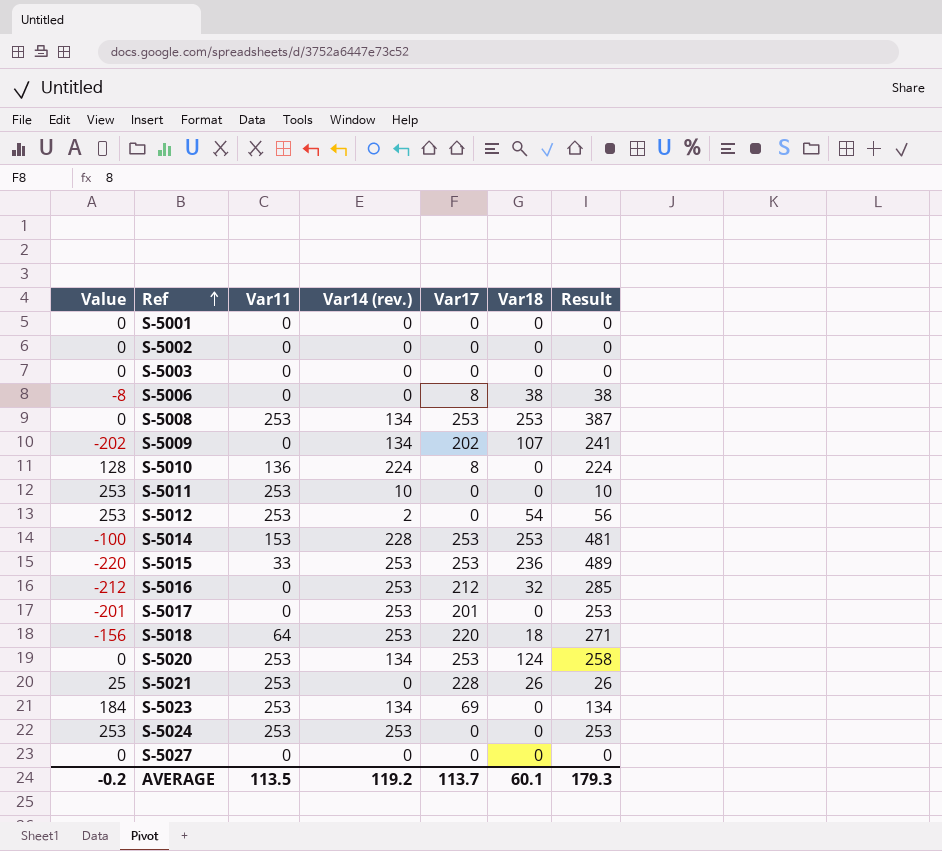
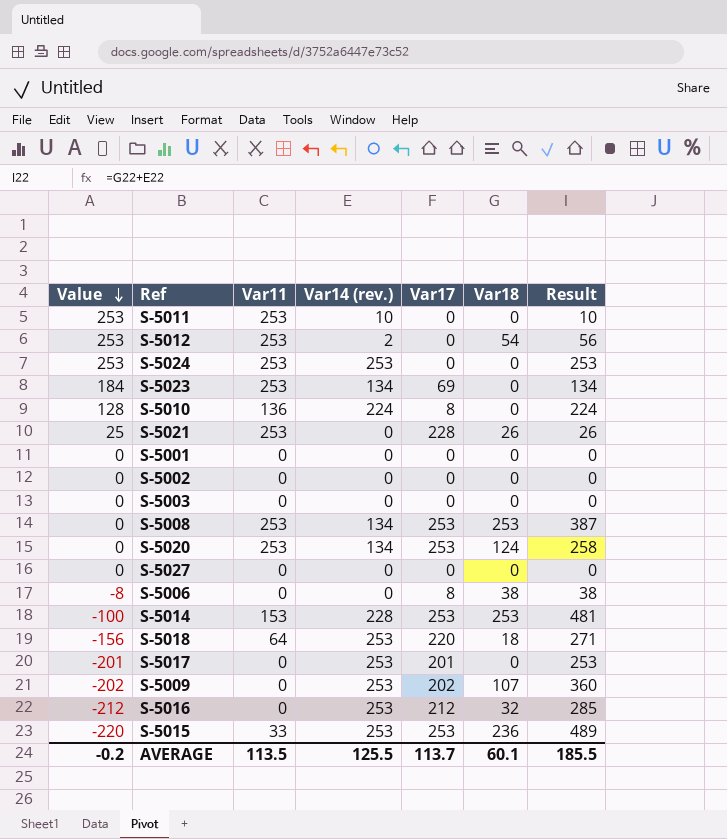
row order: Ref ascending -> Value descending
S-5009 | Var14 (rev.): 134 -> 253
S-5009 | Result: 241 -> 360
AVERAGE | Var14 (rev.): 119.2 -> 125.5
AVERAGE | Result: 179.3 -> 185.5

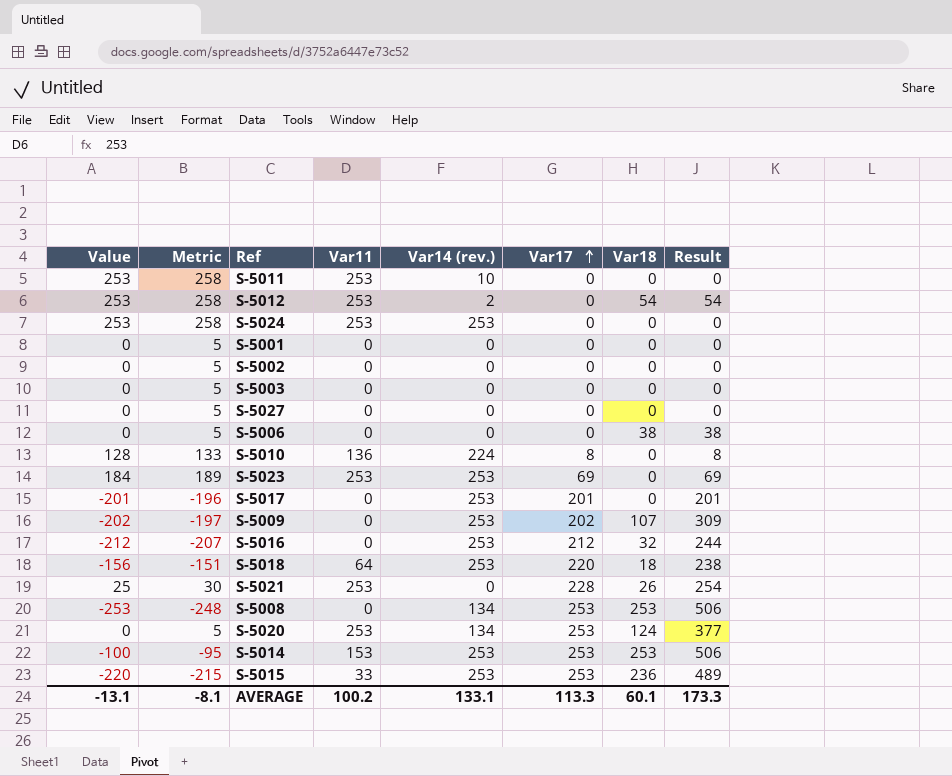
row order: Value descending -> Var17 ascending
column Metric | formula: none -> [Value] + 5
column Result | formula: [Var14 (rev.)] + [Var18] -> [Var17] + [Var18]
S-5006 | Value: -8 -> 0
S-5006 | Var17: 8 -> 0
S-5023 | Var14 (rev.): 134 -> 253
S-5008 | Value: 0 -> -253
S-5008 | Var11: 253 -> 0
S-5014 | Var14 (rev.): 228 -> 253
AVERAGE | Value: -0.2 -> -13.1
AVERAGE | Var11: 113.5 -> 100.2
AVERAGE | Var14 (rev.): 125.5 -> 133.1
AVERAGE | Var17: 113.7 -> 113.3
AVERAGE | Result: 185.5 -> 173.3

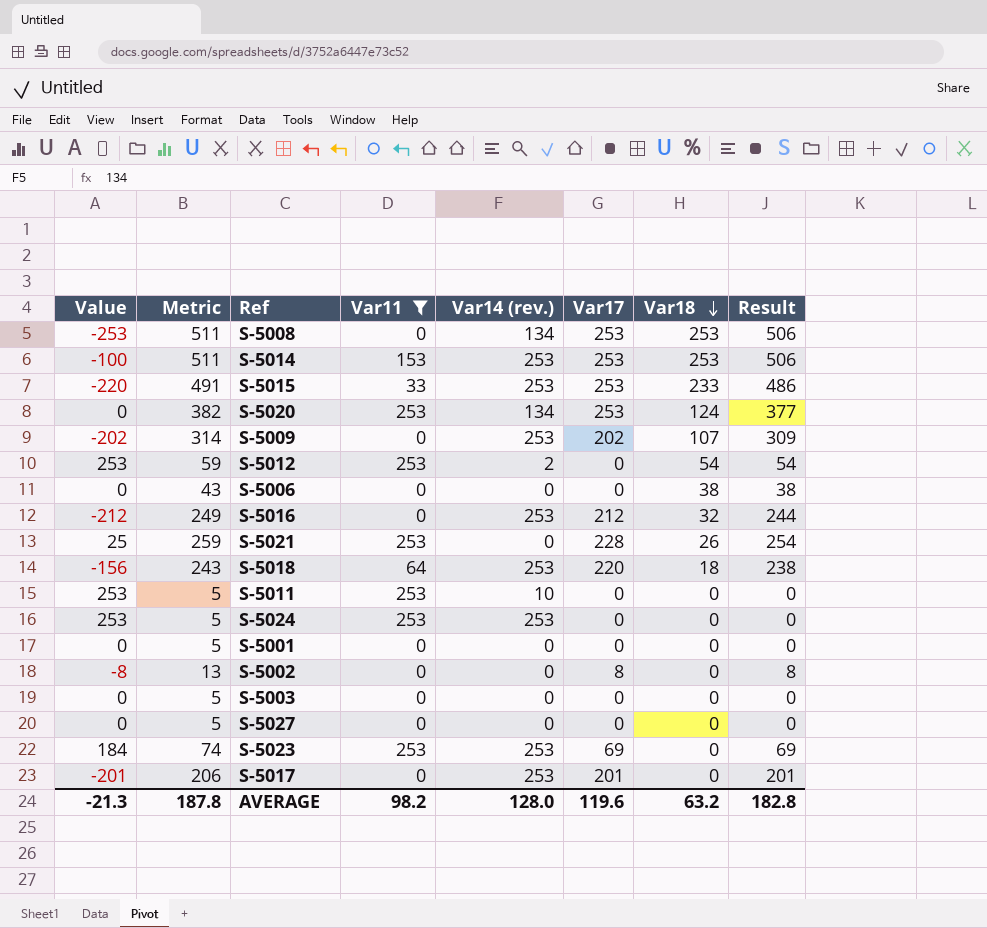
filter: none -> Var11 != 136
row order: Var17 ascending -> Var18 descending
column Metric | formula: [Value] + 5 -> [Result] + 5
S-5015 | Var18: 236 -> 233
S-5015 | Result: 489 -> 486
S-5002 | Value: 0 -> -8
S-5002 | Var17: 0 -> 8
S-5002 | Result: 0 -> 8
AVERAGE | Value: -13.1 -> -21.3
AVERAGE | Metric: -8.1 -> 187.8
AVERAGE | Var11: 100.2 -> 98.2
AVERAGE | Var14 (rev.): 133.1 -> 128.0
AVERAGE | Var17: 113.3 -> 119.6
AVERAGE | Var18: 60.1 -> 63.2
AVERAGE | Result: 173.3 -> 182.8

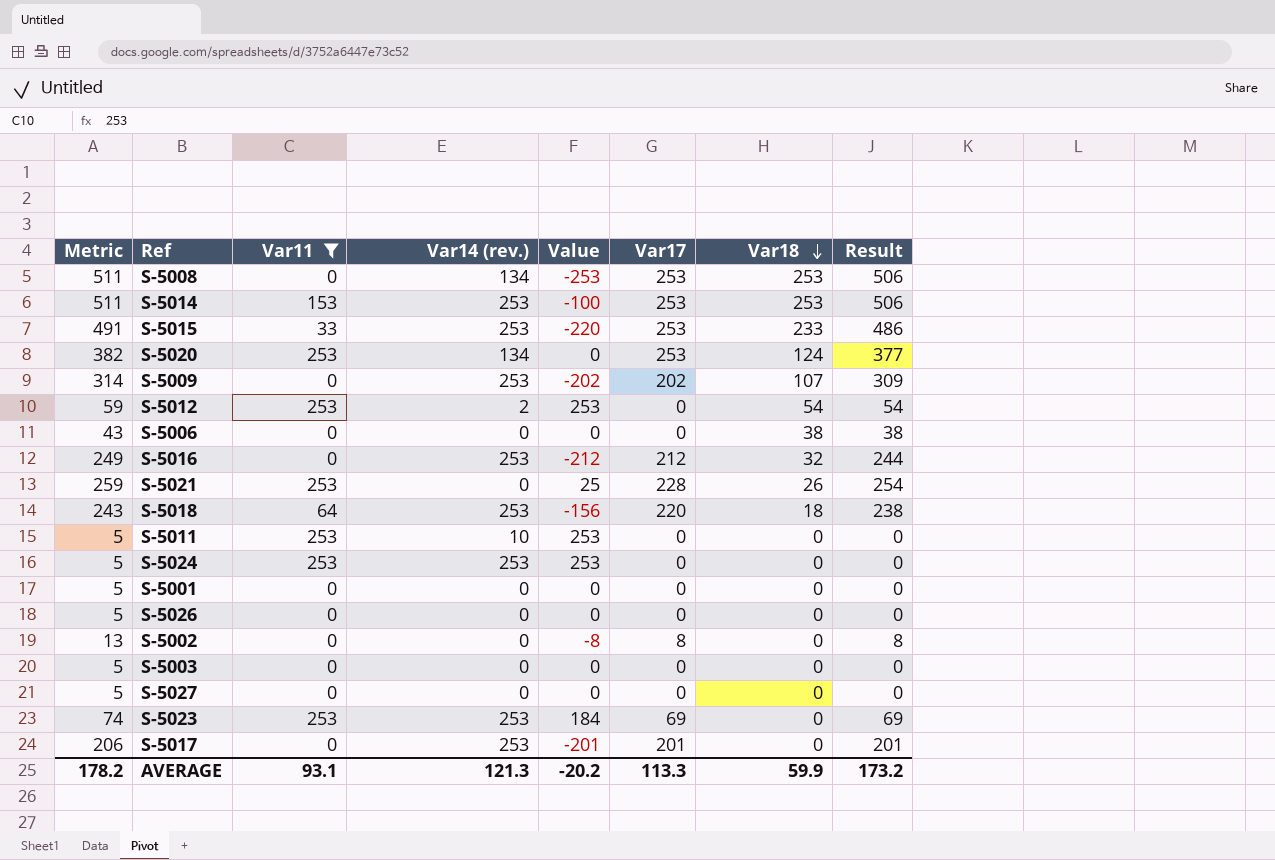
column Value | position: 1 -> 5
row S-5026: none -> 5 | 0 | 0 | 0 | 0 | 0 | 0
AVERAGE | Metric: 187.8 -> 178.2
AVERAGE | Var11: 98.2 -> 93.1
AVERAGE | Var14 (rev.): 128.0 -> 121.3
AVERAGE | Value: -21.3 -> -20.2
AVERAGE | Var17: 119.6 -> 113.3
AVERAGE | Var18: 63.2 -> 59.9
AVERAGE | Result: 182.8 -> 173.2

